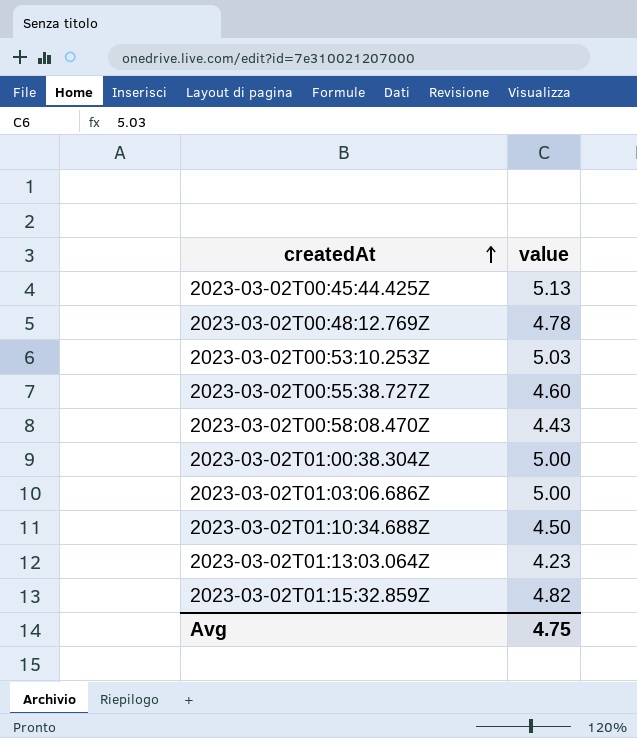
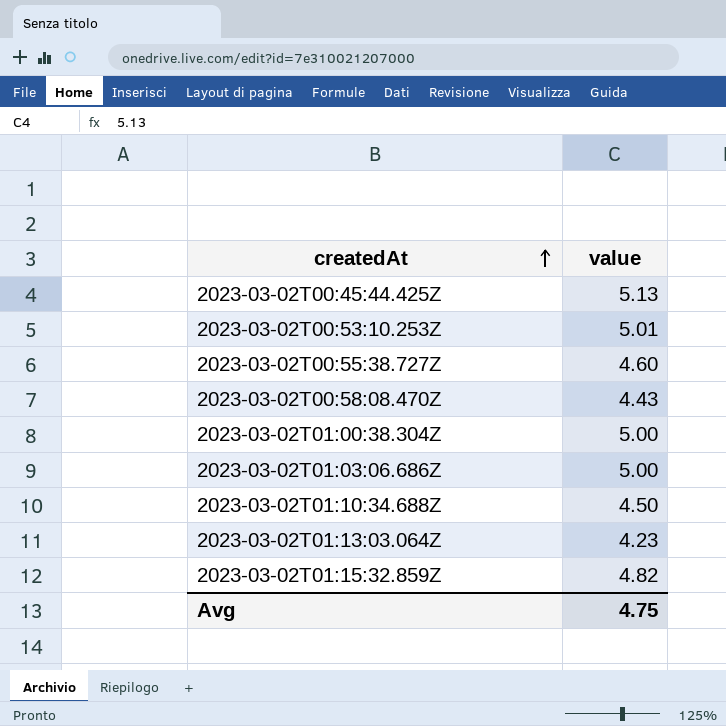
row 2023-03-02T00:48:12.769Z: 4.78 -> none
2023-03-02T00:53:10.253Z | value: 5.03 -> 5.01

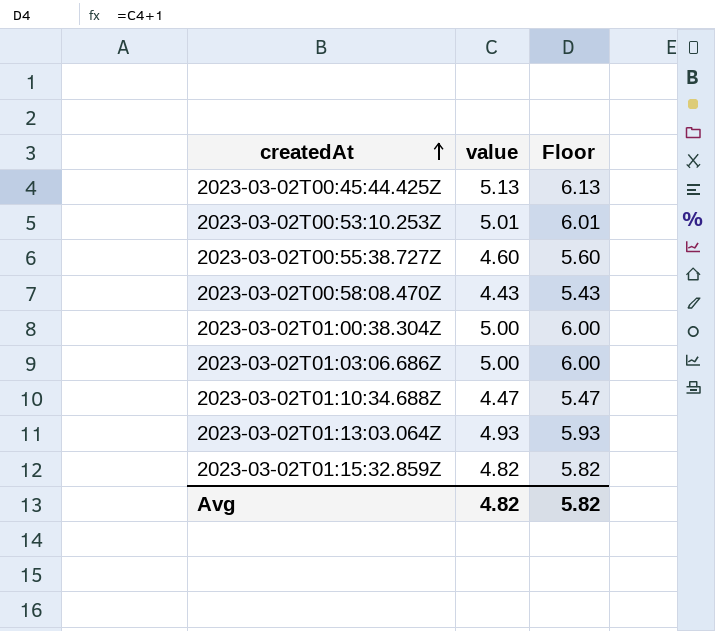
column Floor | formula: none -> [value] + 1
2023-03-02T01:10:34.688Z | value: 4.50 -> 4.47
2023-03-02T01:13:03.064Z | value: 4.23 -> 4.93
Avg | value: 4.75 -> 4.82

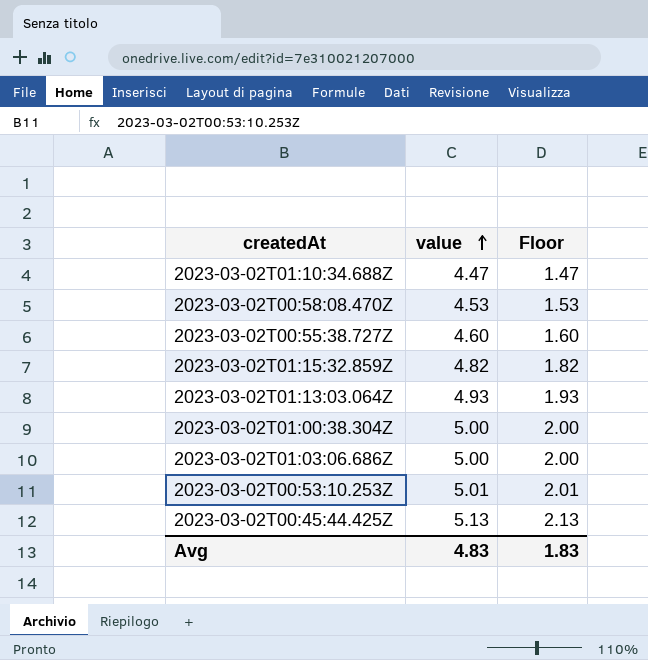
row order: createdAt ascending -> value ascending
column Floor | formula: [value] + 1 -> [value] - 3
2023-03-02T00:58:08.470Z | value: 4.43 -> 4.53
Avg | value: 4.82 -> 4.83
Avg | Floor: 5.82 -> 1.83

